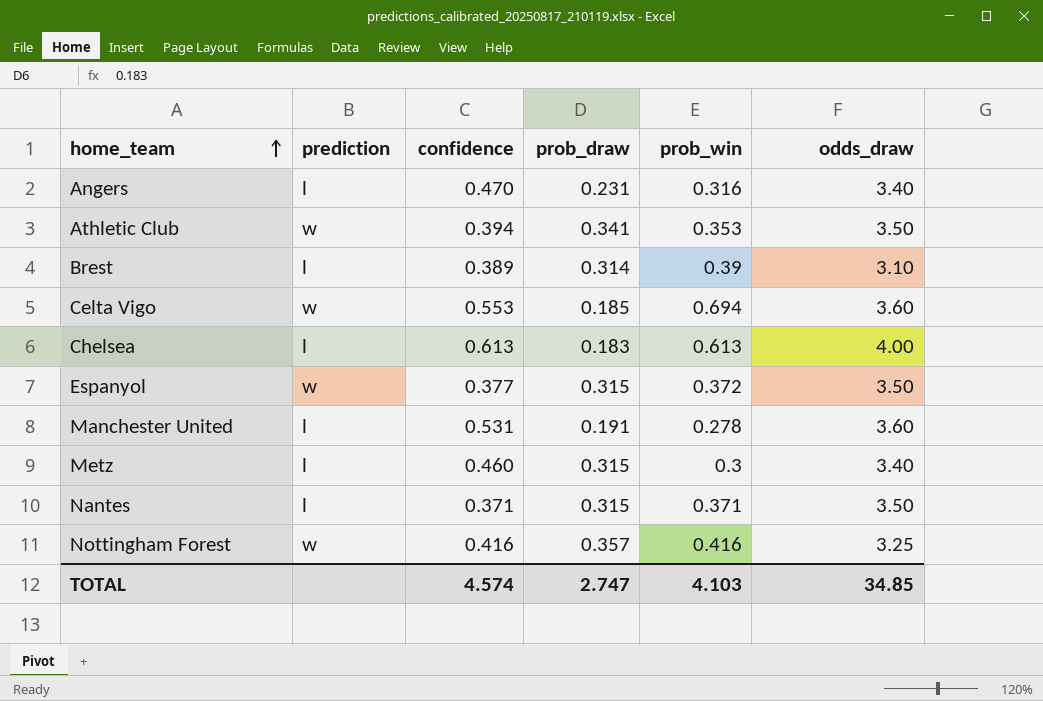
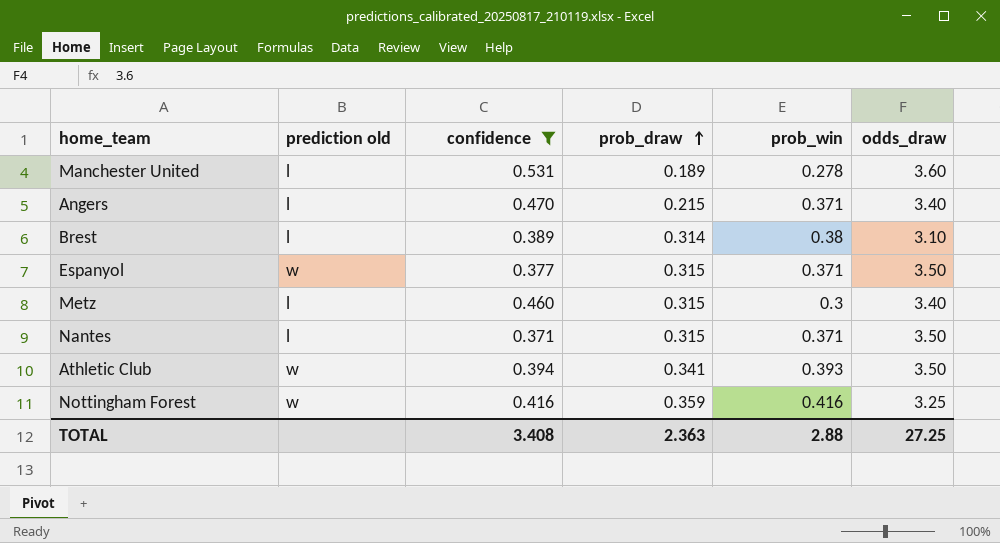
filter: none -> confidence <= 0.531
row order: home_team ascending -> prob_draw ascending
column name: prediction -> prediction old
Manchester United | prob_draw: 0.191 -> 0.189
Angers | prob_draw: 0.231 -> 0.215
Angers | prob_win: 0.316 -> 0.371
Brest | prob_win: 0.39 -> 0.38
Espanyol | prob_win: 0.372 -> 0.371
Athletic Club | prob_win: 0.353 -> 0.393
Nottingham Forest | prob_draw: 0.357 -> 0.359
TOTAL | confidence: 4.574 -> 3.408
TOTAL | prob_draw: 2.747 -> 2.363
TOTAL | prob_win: 4.103 -> 2.88
TOTAL | odds_draw: 34.85 -> 27.25

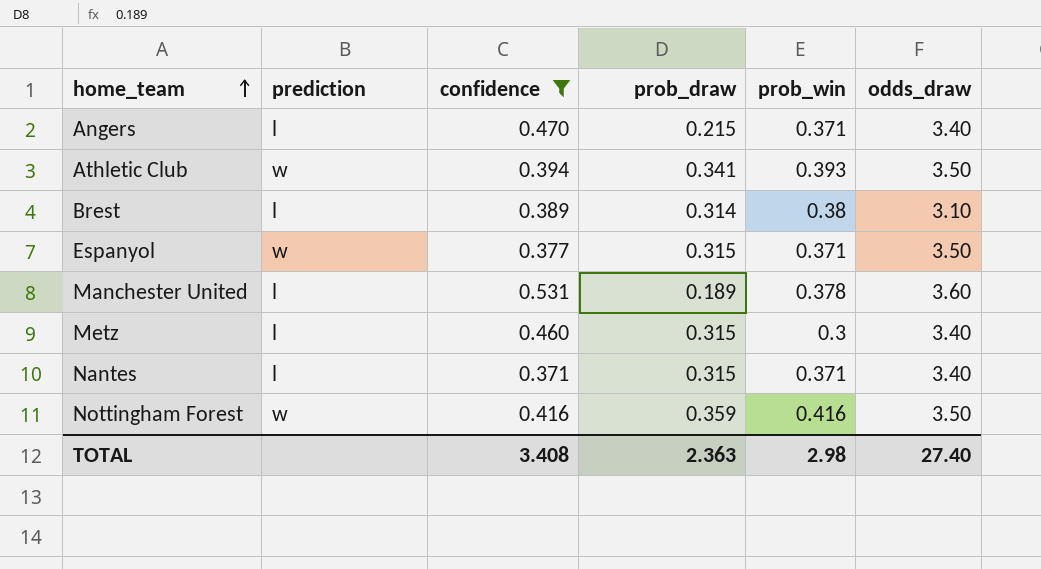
row order: prob_draw ascending -> home_team ascending
column name: prediction old -> prediction
Manchester United | prob_win: 0.278 -> 0.378
Nantes | odds_draw: 3.50 -> 3.40
Nottingham Forest | odds_draw: 3.25 -> 3.50
TOTAL | prob_win: 2.88 -> 2.98
TOTAL | odds_draw: 27.25 -> 27.40

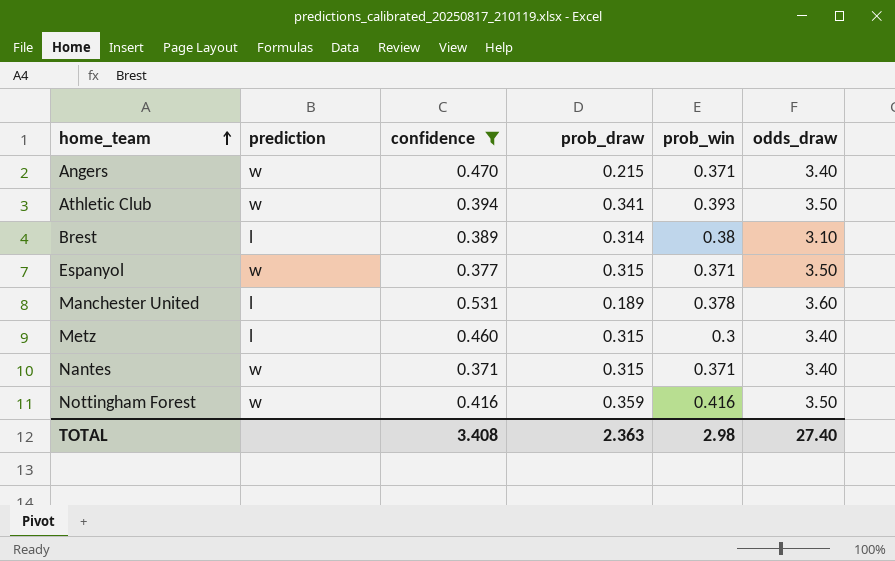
Angers | prediction: l -> w
Nantes | prediction: l -> w

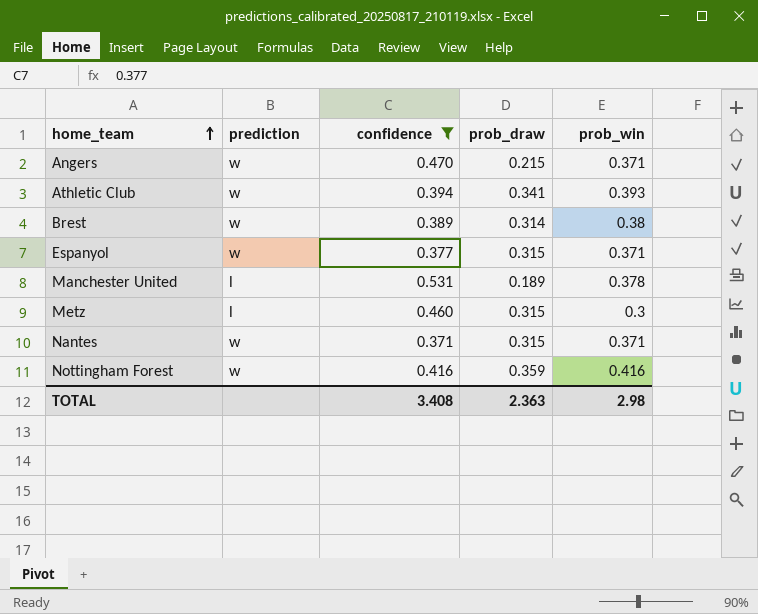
column odds_draw | position: 6 -> none
Brest | prediction: l -> w

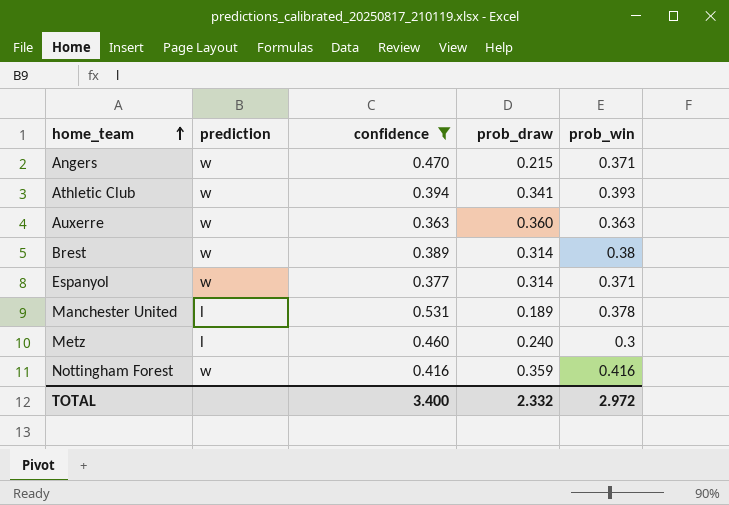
row Nantes: w | 0.371 | 0.315 | 0.371 -> none
row Auxerre: none -> w | 0.363 | 0.360 | 0.363
Espanyol | prob_draw: 0.315 -> 0.314
Metz | prob_draw: 0.315 -> 0.240
TOTAL | confidence: 3.408 -> 3.400
TOTAL | prob_draw: 2.363 -> 2.332
TOTAL | prob_win: 2.98 -> 2.972

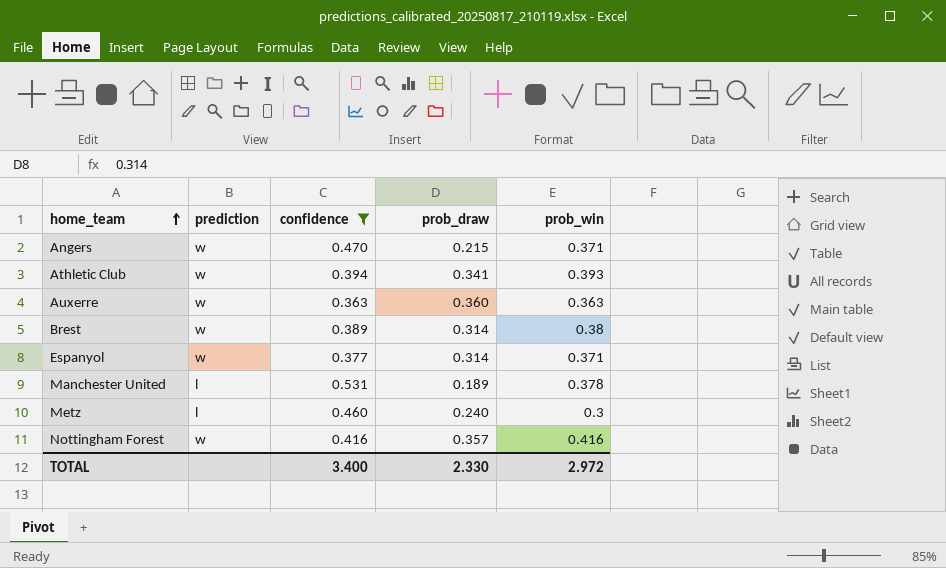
Nottingham Forest | prob_draw: 0.359 -> 0.357
TOTAL | prob_draw: 2.332 -> 2.330

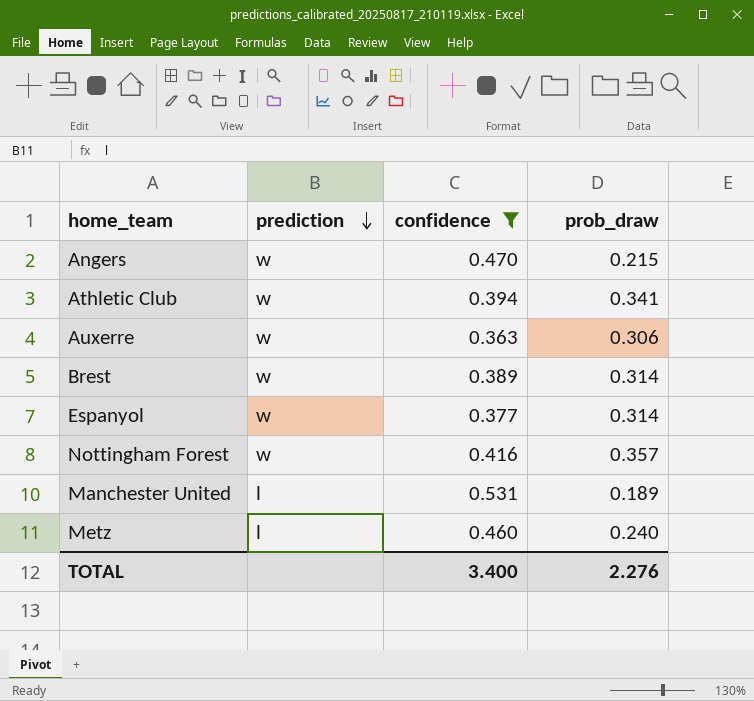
row order: home_team ascending -> prediction descending
column prob_win | position: 5 -> none
Auxerre | prob_draw: 0.360 -> 0.306
TOTAL | prob_draw: 2.330 -> 2.276

